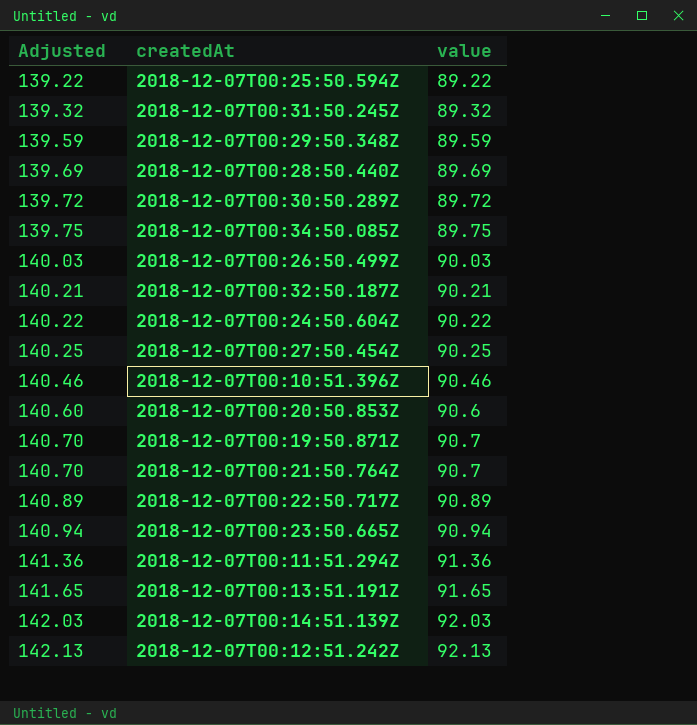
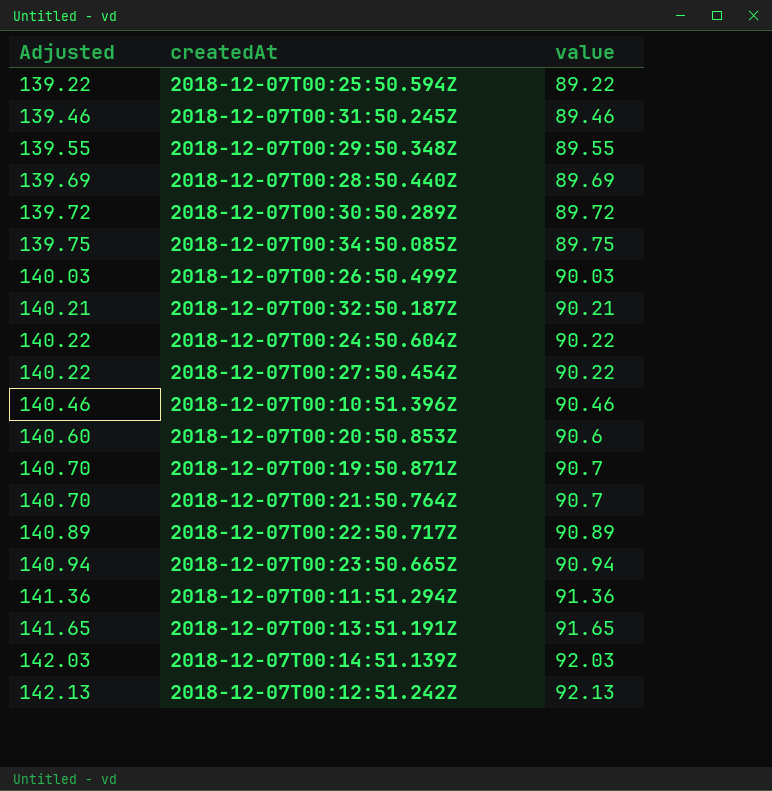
2018-12-07T00:31:50.245Z | Adjusted: 139.32 -> 139.46
2018-12-07T00:31:50.245Z | value: 89.32 -> 89.46
2018-12-07T00:29:50.348Z | Adjusted: 139.59 -> 139.55
2018-12-07T00:29:50.348Z | value: 89.59 -> 89.55
2018-12-07T00:27:50.454Z | Adjusted: 140.25 -> 140.22
2018-12-07T00:27:50.454Z | value: 90.25 -> 90.22

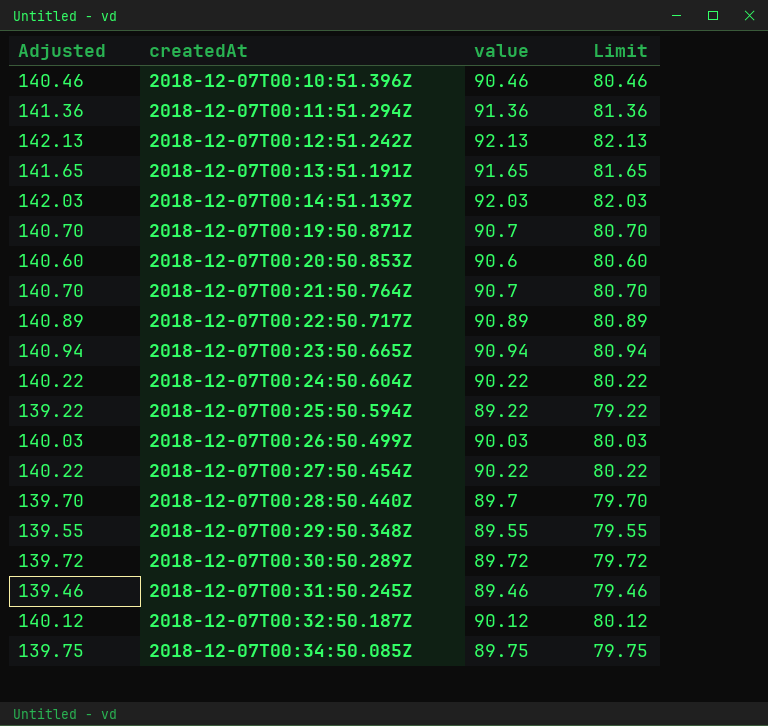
row order: Adjusted ascending -> createdAt ascending
column Limit | formula: none -> [value] - 10
2018-12-07T00:28:50.440Z | Adjusted: 139.69 -> 139.70
2018-12-07T00:28:50.440Z | value: 89.69 -> 89.7
2018-12-07T00:32:50.187Z | Adjusted: 140.21 -> 140.12
2018-12-07T00:32:50.187Z | value: 90.21 -> 90.12

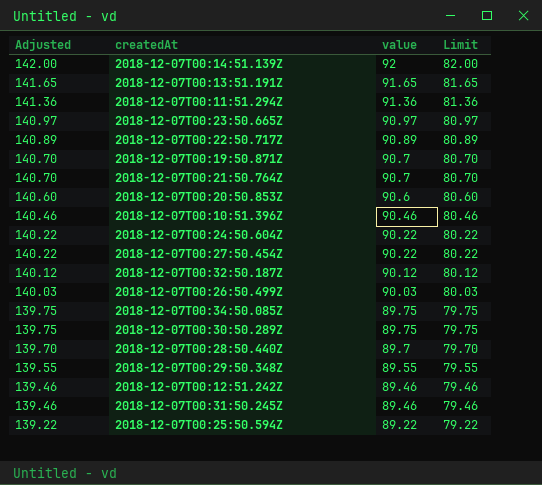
row order: createdAt ascending -> Adjusted descending
2018-12-07T00:14:51.139Z | Adjusted: 142.03 -> 142.00
2018-12-07T00:14:51.139Z | value: 92.03 -> 92
2018-12-07T00:14:51.139Z | Limit: 82.03 -> 82.00
2018-12-07T00:23:50.665Z | Adjusted: 140.94 -> 140.97
2018-12-07T00:23:50.665Z | value: 90.94 -> 90.97
2018-12-07T00:23:50.665Z | Limit: 80.94 -> 80.97
2018-12-07T00:30:50.289Z | Adjusted: 139.72 -> 139.75
2018-12-07T00:30:50.289Z | value: 89.72 -> 89.75
2018-12-07T00:30:50.289Z | Limit: 79.72 -> 79.75
2018-12-07T00:12:51.242Z | Adjusted: 142.13 -> 139.46
2018-12-07T00:12:51.242Z | value: 92.13 -> 89.46
2018-12-07T00:12:51.242Z | Limit: 82.13 -> 79.46

